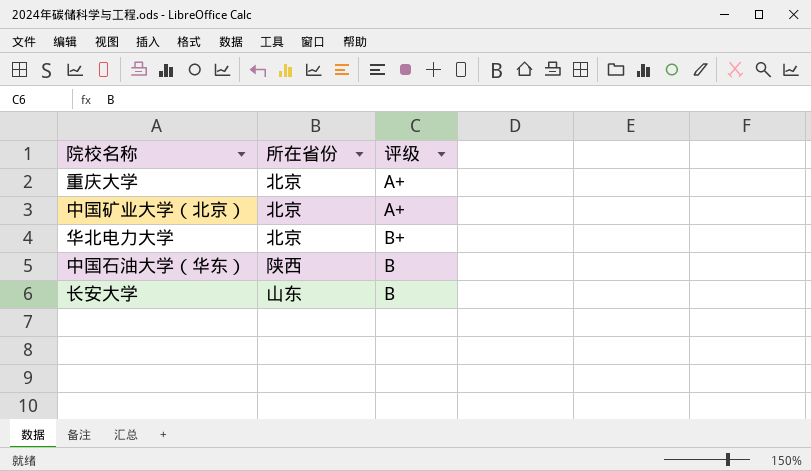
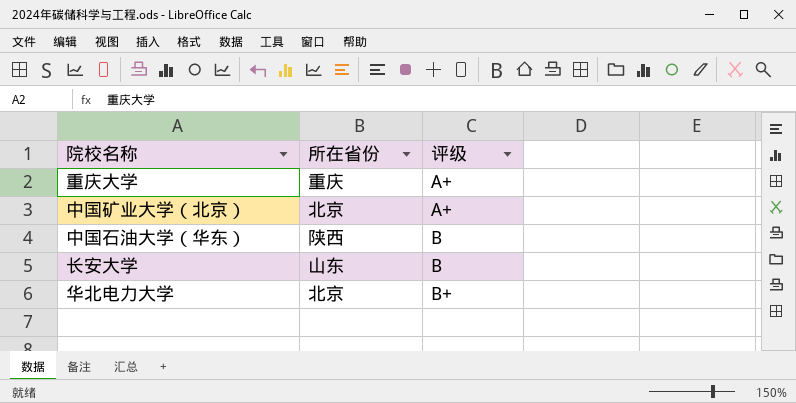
row order: none -> 评级 ascending
重庆大学 | 所在省份: 北京 -> 重庆

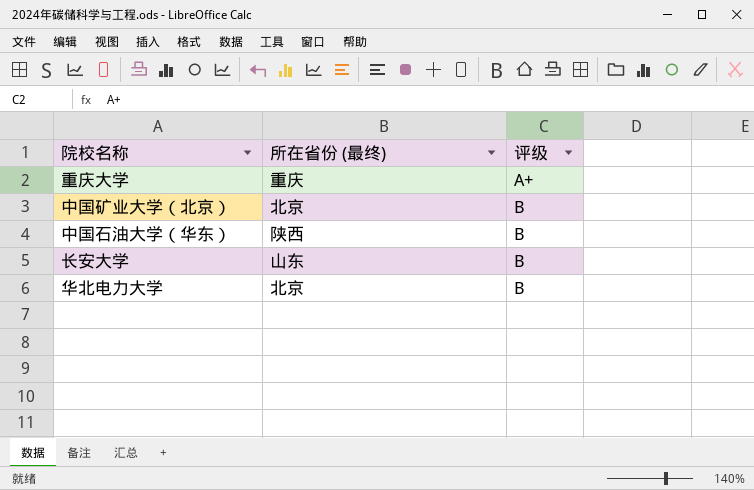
column name: 所在省份 -> 所在省份 (最终)
中国矿业大学（北京） | 评级: A+ -> B
华北电力大学 | 评级: B+ -> B

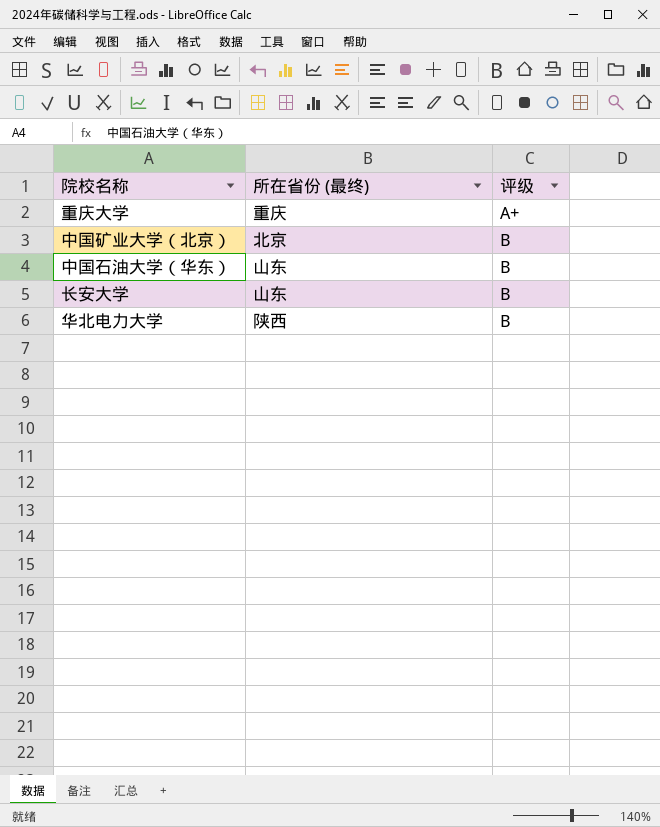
中国石油大学（华东） | 所在省份 (最终): 陕西 -> 山东
华北电力大学 | 所在省份 (最终): 北京 -> 陕西

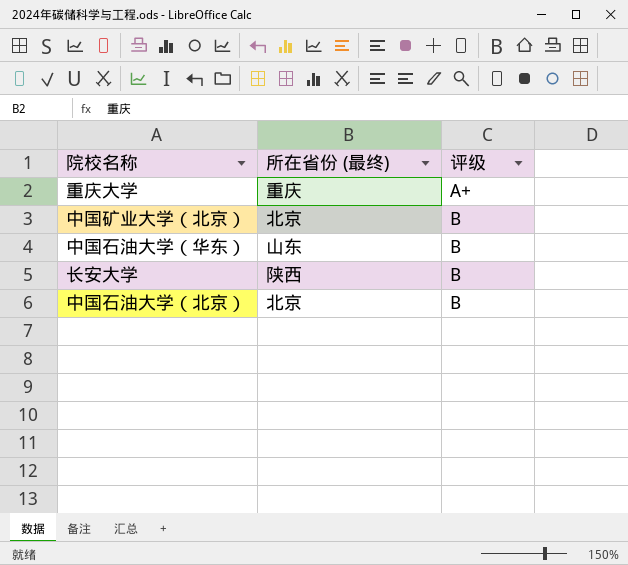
row 华北电力大学: 陕西 | B -> none
长安大学 | 所在省份 (最终): 山东 -> 陕西
row 中国石油大学（北京）: none -> 北京 | B

